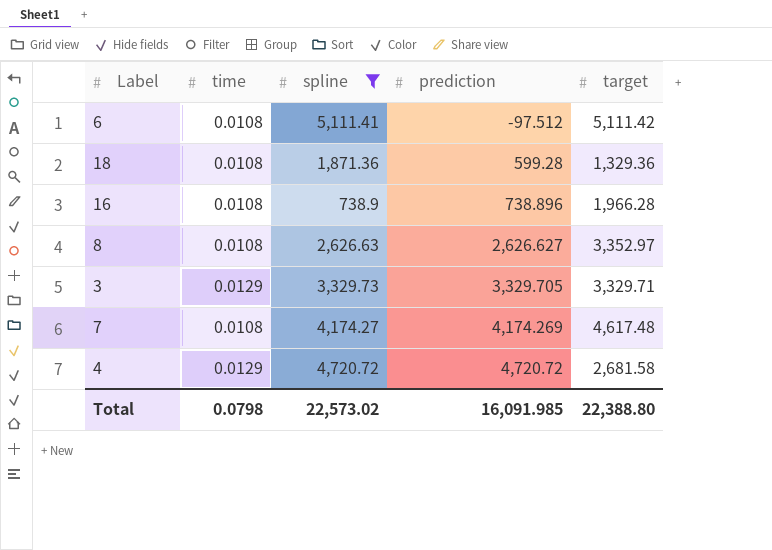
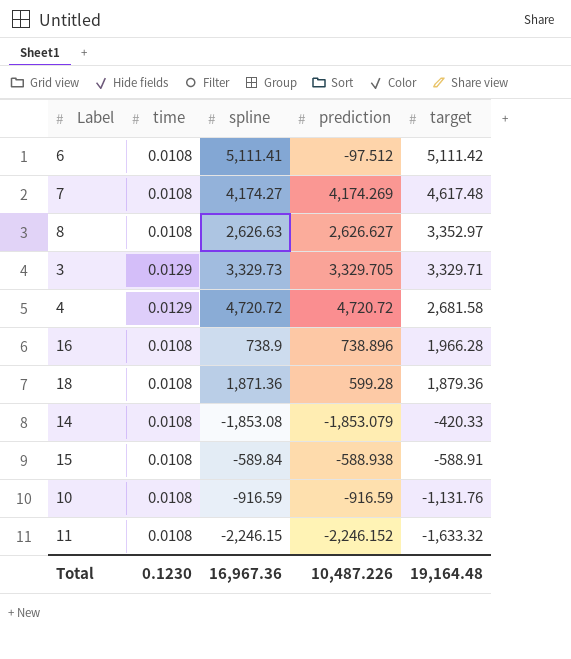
filter: spline >= 738.9 -> none
row order: prediction ascending -> target descending
18 | target: 1,329.36 -> 1,879.36
Total | time: 0.0798 -> 0.1230
Total | spline: 22,573.02 -> 16,967.36
Total | prediction: 16,091.985 -> 10,487.226
Total | target: 22,388.80 -> 19,164.48

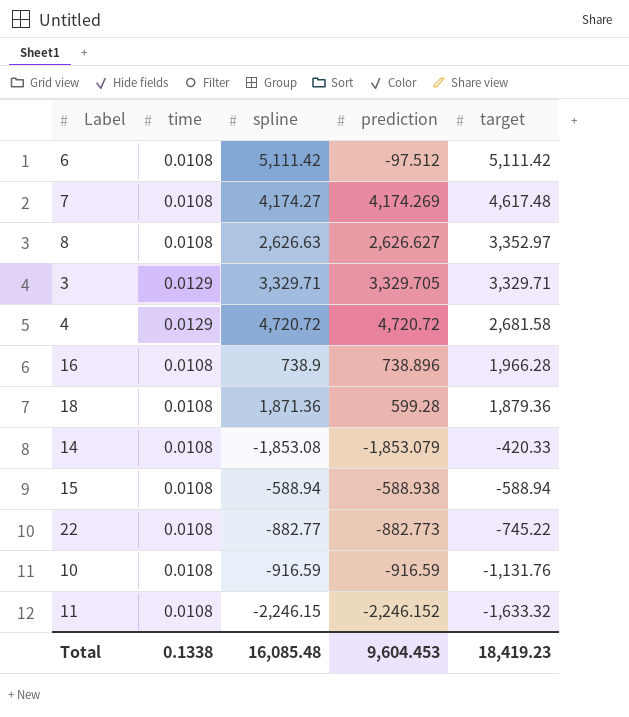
6 | spline: 5,111.41 -> 5,111.42
3 | spline: 3,329.73 -> 3,329.71
15 | spline: -589.84 -> -588.94
15 | target: -588.91 -> -588.94
row 22: none -> 0.0108 | -882.77 | -882.773 | -745.22
Total | time: 0.1230 -> 0.1338
Total | spline: 16,967.36 -> 16,085.48
Total | prediction: 10,487.226 -> 9,604.453
Total | target: 19,164.48 -> 18,419.23

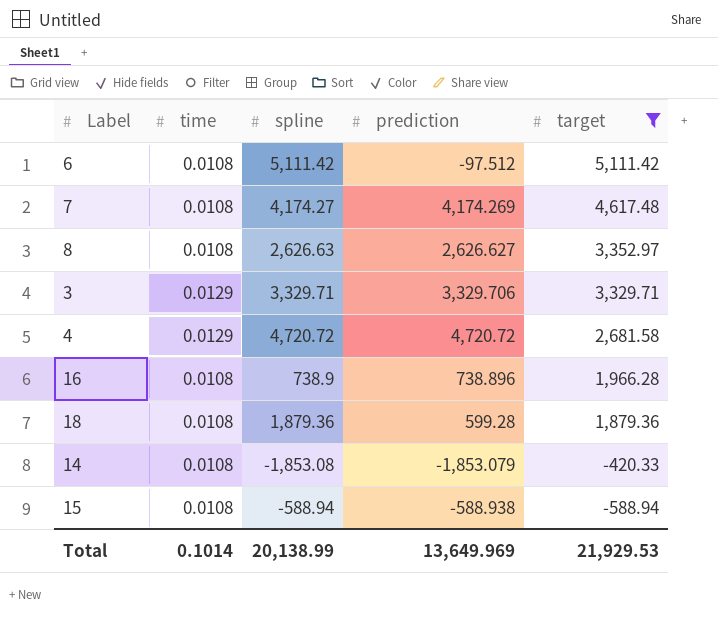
filter: none -> target >= -588.94
3 | prediction: 3,329.705 -> 3,329.706
18 | spline: 1,871.36 -> 1,879.36
Total | time: 0.1338 -> 0.1014
Total | spline: 16,085.48 -> 20,138.99
Total | prediction: 9,604.453 -> 13,649.969
Total | target: 18,419.23 -> 21,929.53

